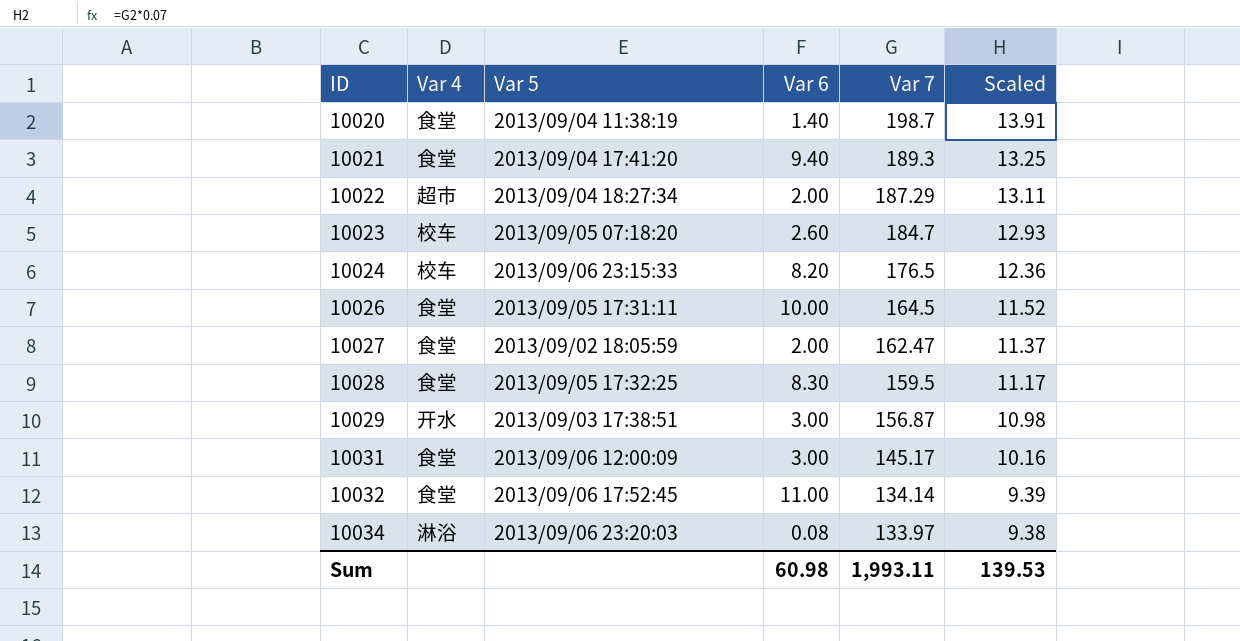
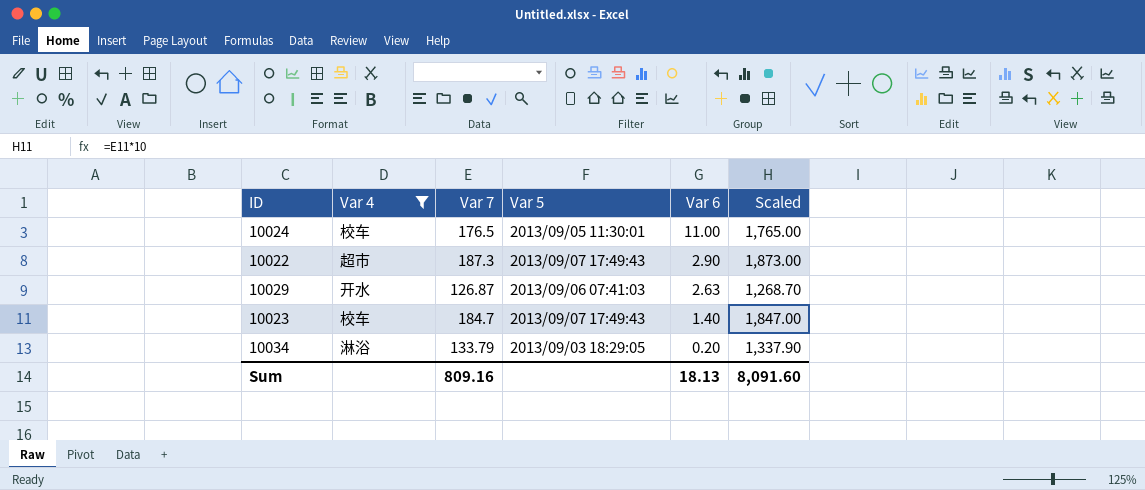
filter: none -> Var 4 != 食堂
row order: ID ascending -> Var 6 descending
column Var 7 | position: 5 -> 3
column Scaled | formula: [Var 7] * 0.07 -> [Var 7] * 10
10024 | Var 5: 2013/09/06 23:15:33 -> 2013/09/05 11:30:01
10024 | Var 6: 8.20 -> 11.00
10022 | Var 7: 187.29 -> 187.3
10022 | Var 5: 2013/09/04 18:27:34 -> 2013/09/07 17:49:43
10022 | Var 6: 2.00 -> 2.90
10029 | Var 7: 156.87 -> 126.87
10029 | Var 5: 2013/09/03 17:38:51 -> 2013/09/06 07:41:03
10029 | Var 6: 3.00 -> 2.63
10023 | Var 5: 2013/09/05 07:18:20 -> 2013/09/07 17:49:43
10023 | Var 6: 2.60 -> 1.40
10034 | Var 7: 133.97 -> 133.79
10034 | Var 5: 2013/09/06 23:20:03 -> 2013/09/03 18:29:05
10034 | Var 6: 0.08 -> 0.20
Sum | Var 7: 1,993.11 -> 809.16
Sum | Var 6: 60.98 -> 18.13
Sum | Scaled: 139.53 -> 8,091.60

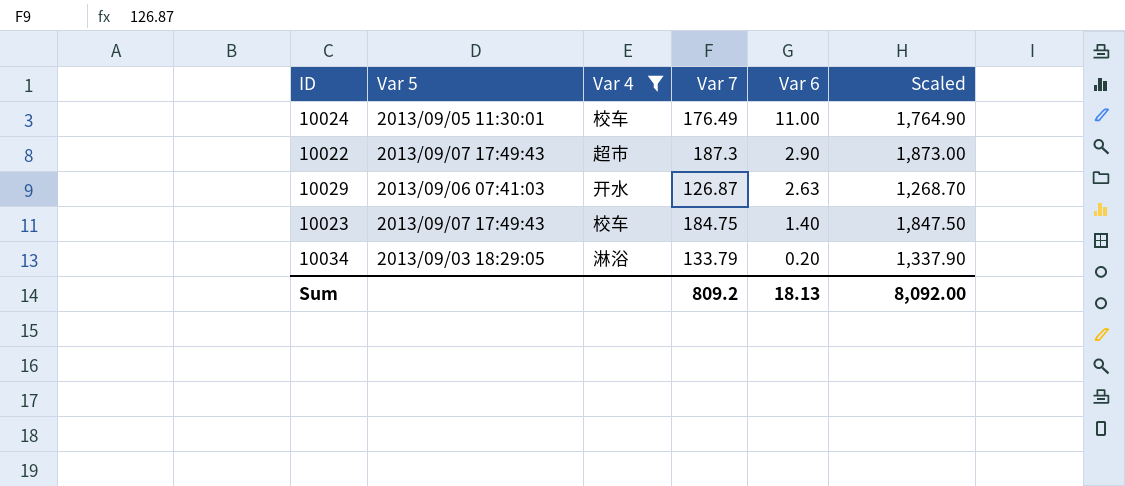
column Var 5 | position: 4 -> 2
10024 | Var 7: 176.5 -> 176.49
10024 | Scaled: 1,765.00 -> 1,764.90
10023 | Var 7: 184.7 -> 184.75
10023 | Scaled: 1,847.00 -> 1,847.50
Sum | Var 7: 809.16 -> 809.2
Sum | Scaled: 8,091.60 -> 8,092.00

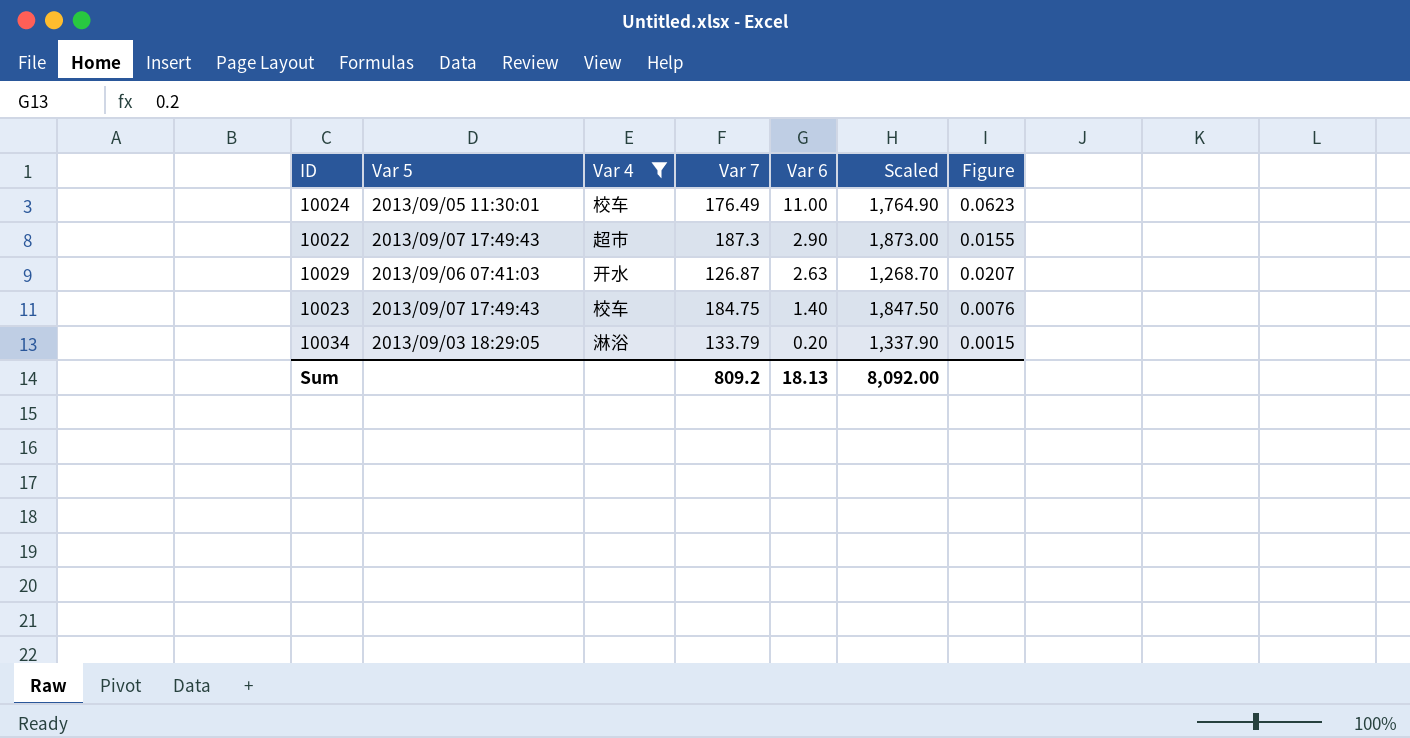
column Figure | formula: none -> [Var 6] / [Var 7]

